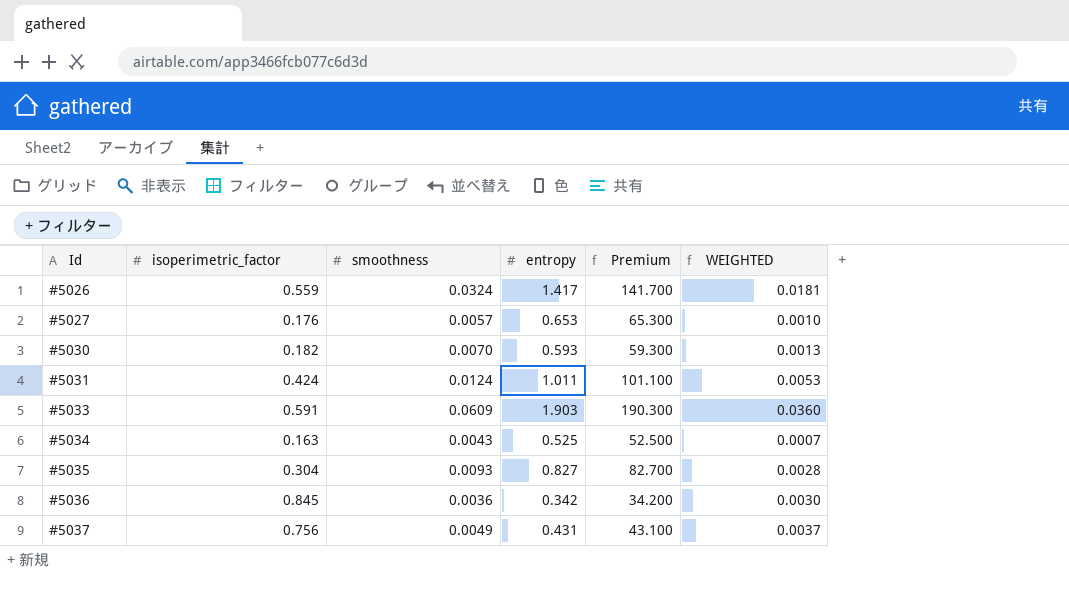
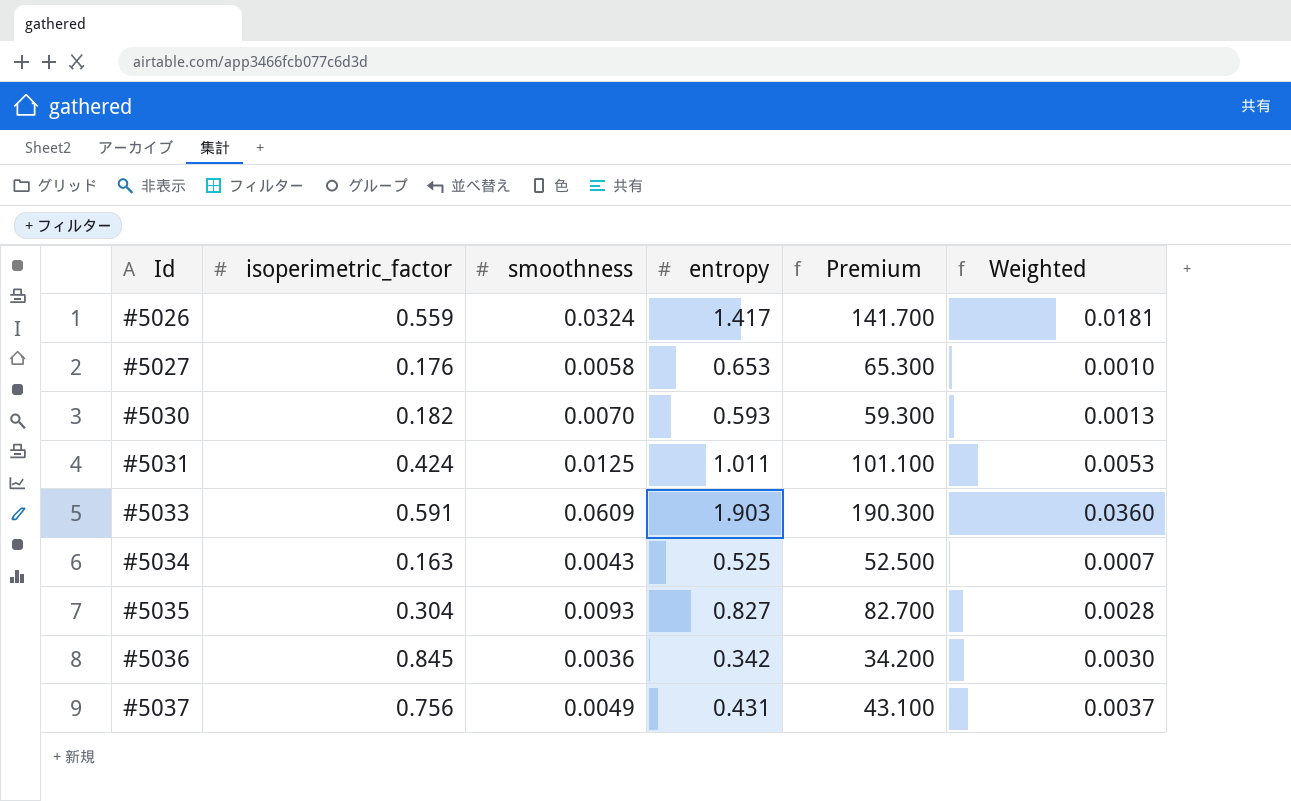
column name: WEIGHTED -> Weighted
#5027 | smoothness: 0.0057 -> 0.0058
#5031 | smoothness: 0.0124 -> 0.0125

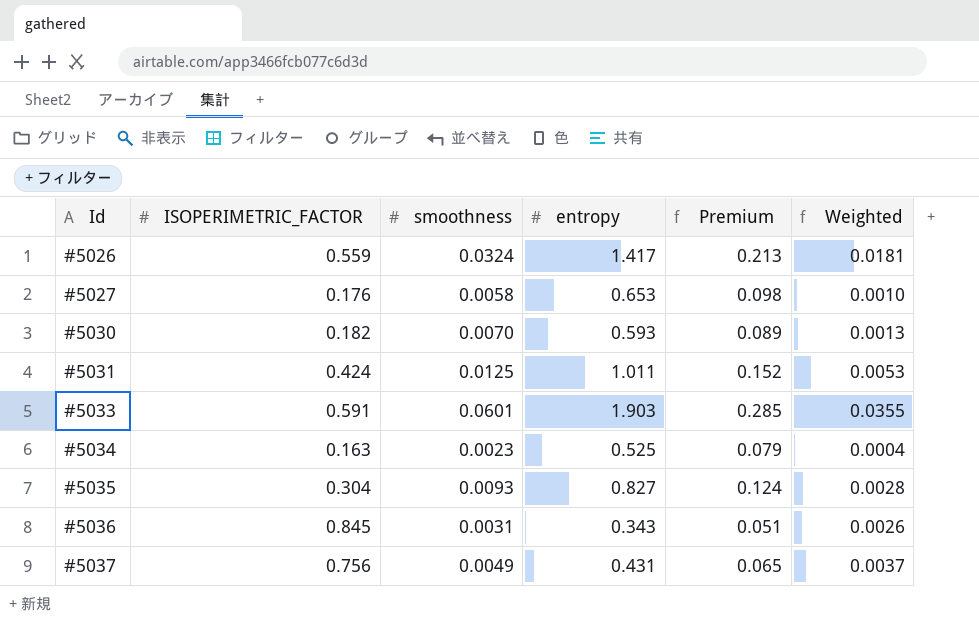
column name: isoperimetric_factor -> ISOPERIMETRIC_FACTOR
column Premium | formula: [entropy] * 100 -> [entropy] * 0.15
#5033 | smoothness: 0.0609 -> 0.0601
#5033 | Weighted: 0.0360 -> 0.0355
#5034 | smoothness: 0.0043 -> 0.0023
#5034 | Weighted: 0.0007 -> 0.0004
#5036 | smoothness: 0.0036 -> 0.0031
#5036 | entropy: 0.342 -> 0.343
#5036 | Weighted: 0.0030 -> 0.0026

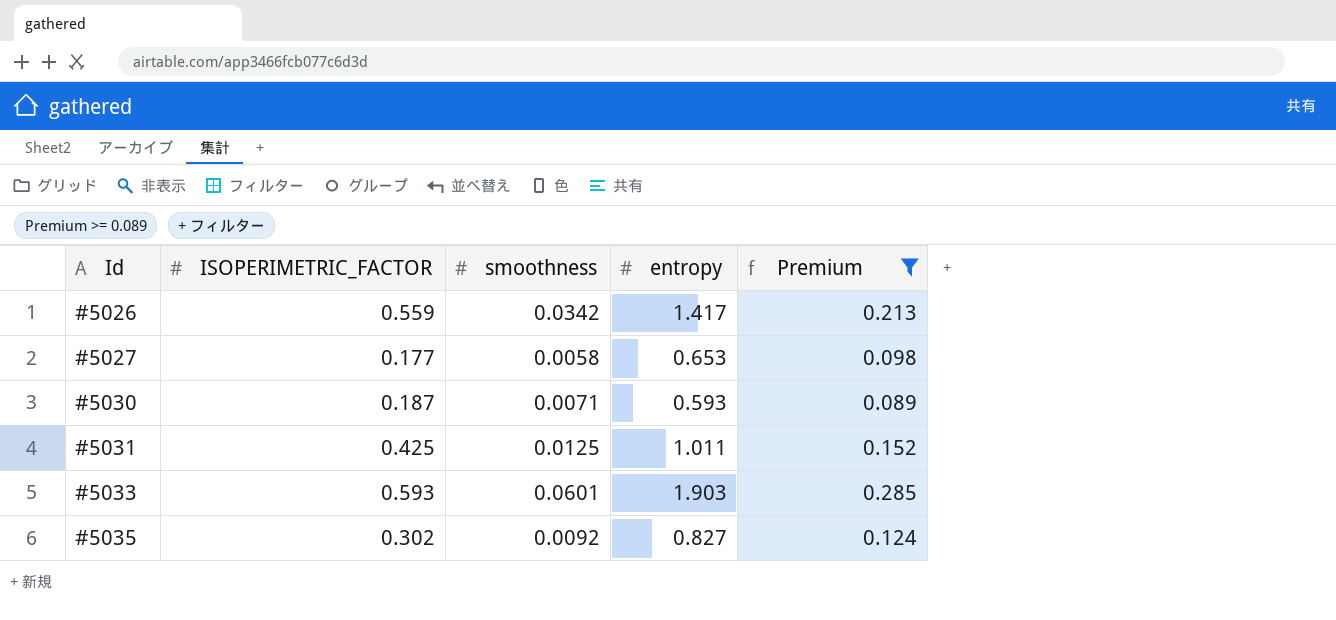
filter: none -> Premium >= 0.089
column Weighted | formula: [ISOPERIMETRIC_FACTOR] * [smoothness] -> none
#5026 | smoothness: 0.0324 -> 0.0342
#5027 | ISOPERIMETRIC_FACTOR: 0.176 -> 0.177
#5030 | ISOPERIMETRIC_FACTOR: 0.182 -> 0.187
#5030 | smoothness: 0.0070 -> 0.0071
#5031 | ISOPERIMETRIC_FACTOR: 0.424 -> 0.425
#5033 | ISOPERIMETRIC_FACTOR: 0.591 -> 0.593
#5035 | ISOPERIMETRIC_FACTOR: 0.304 -> 0.302
#5035 | smoothness: 0.0093 -> 0.0092

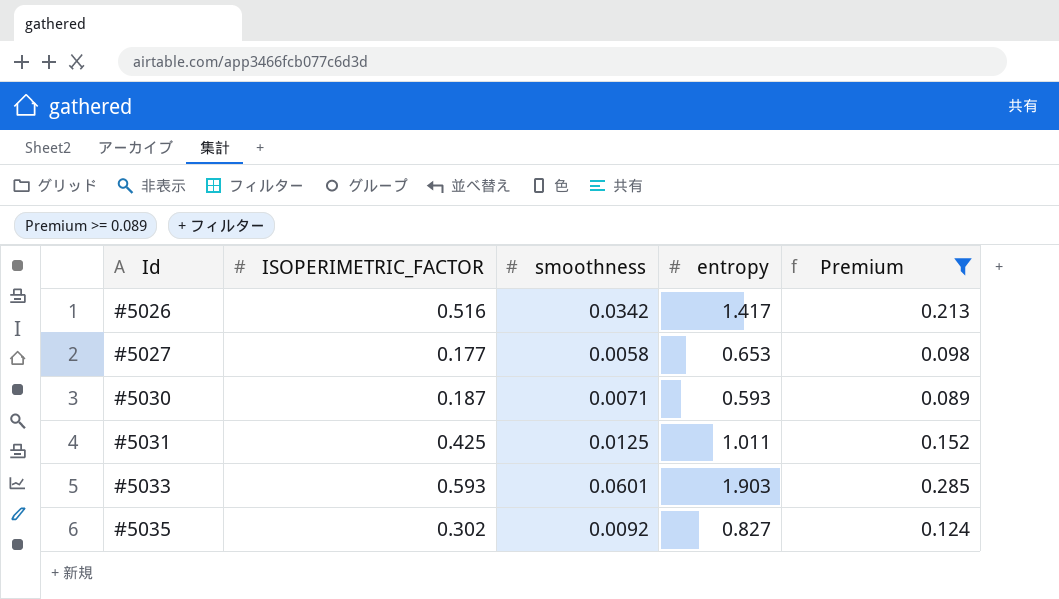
#5026 | ISOPERIMETRIC_FACTOR: 0.559 -> 0.516

